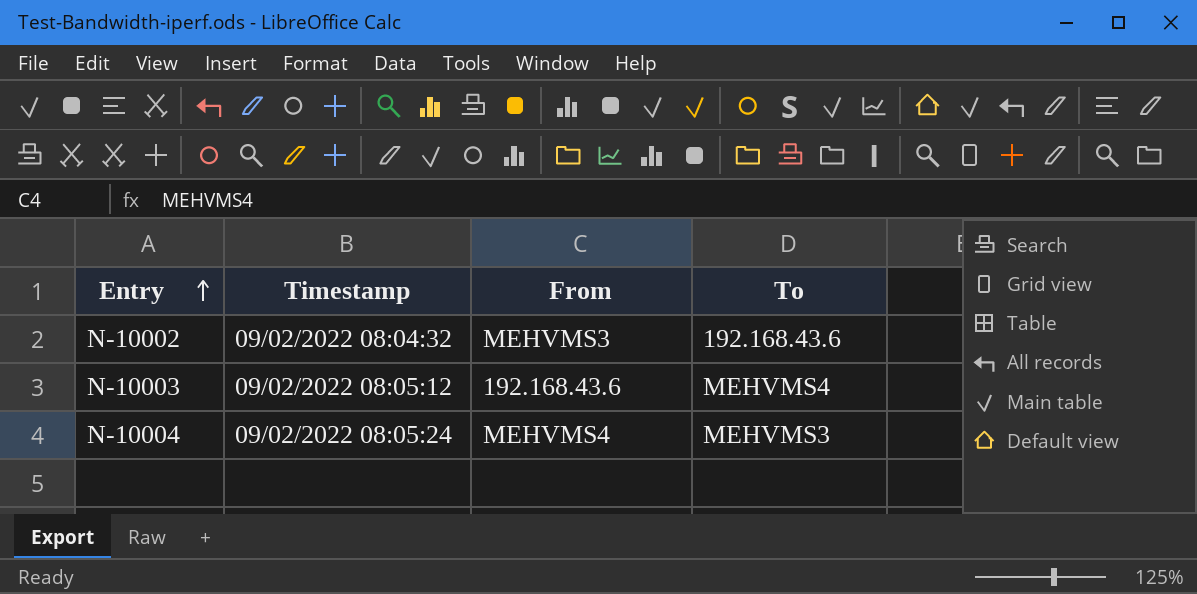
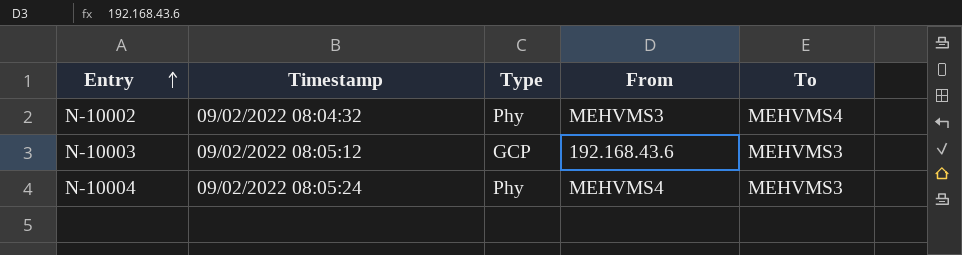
column Type | position: none -> 3
N-10002 | To: 192.168.43.6 -> MEHVMS4
N-10003 | To: MEHVMS4 -> MEHVMS3

